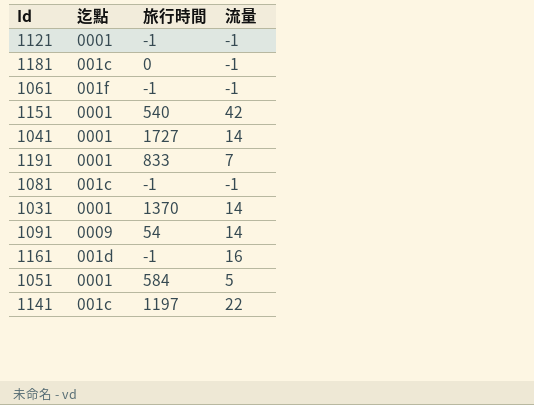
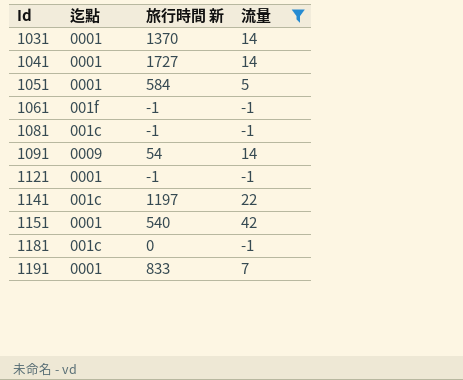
filter: none -> 流量 != 16
row order: none -> Id ascending
column name: 旅行時間 -> 旅行時間 新

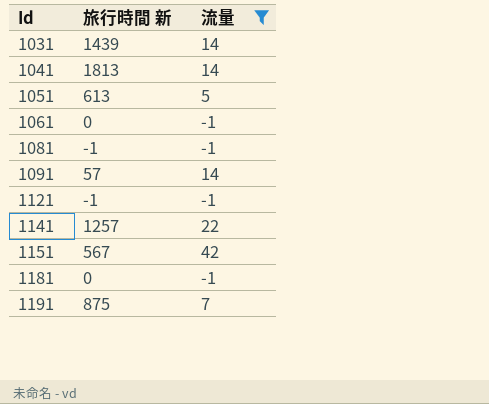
column 迄點 | position: 2 -> none
1031 | 旅行時間 新: 1370 -> 1439
1041 | 旅行時間 新: 1727 -> 1813
1051 | 旅行時間 新: 584 -> 613
1061 | 旅行時間 新: -1 -> 0
1091 | 旅行時間 新: 54 -> 57
1141 | 旅行時間 新: 1197 -> 1257
1151 | 旅行時間 新: 540 -> 567
1191 | 旅行時間 新: 833 -> 875

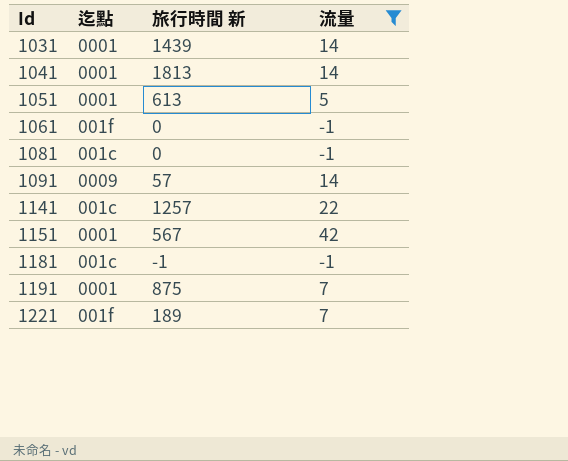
column 迄點 | position: none -> 2
row 1121: -1 | -1 -> none
1081 | 旅行時間 新: -1 -> 0
1181 | 旅行時間 新: 0 -> -1
row 1221: none -> 001f | 189 | 7

